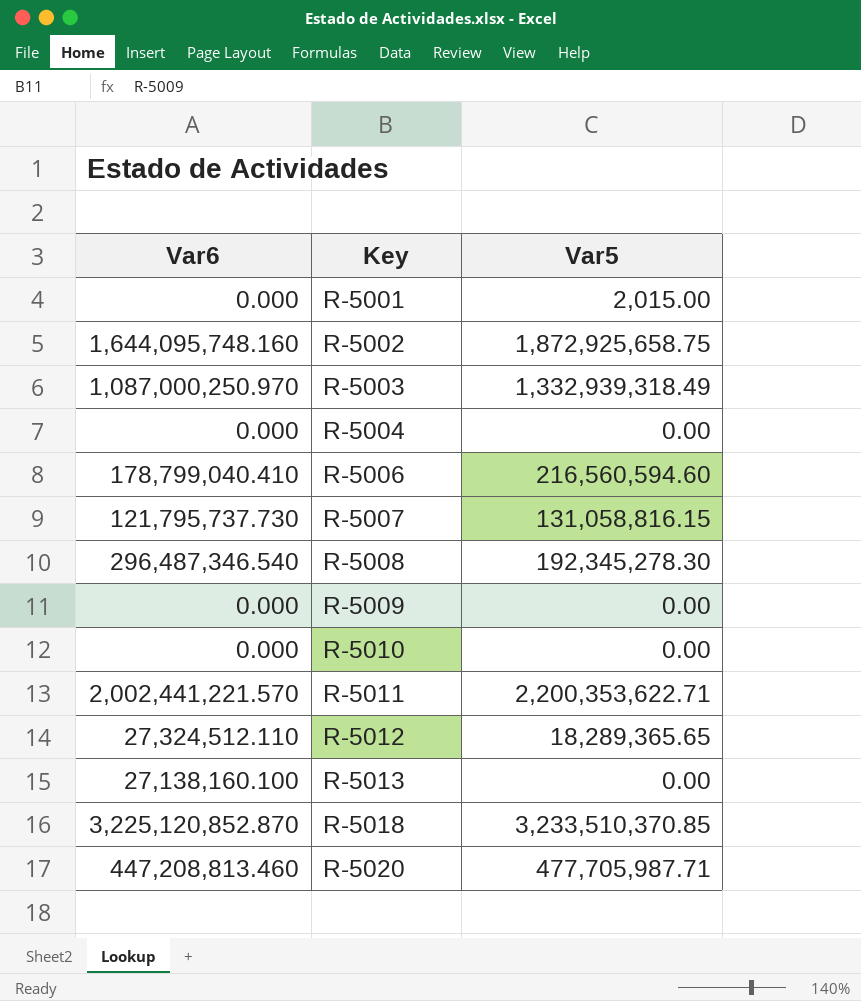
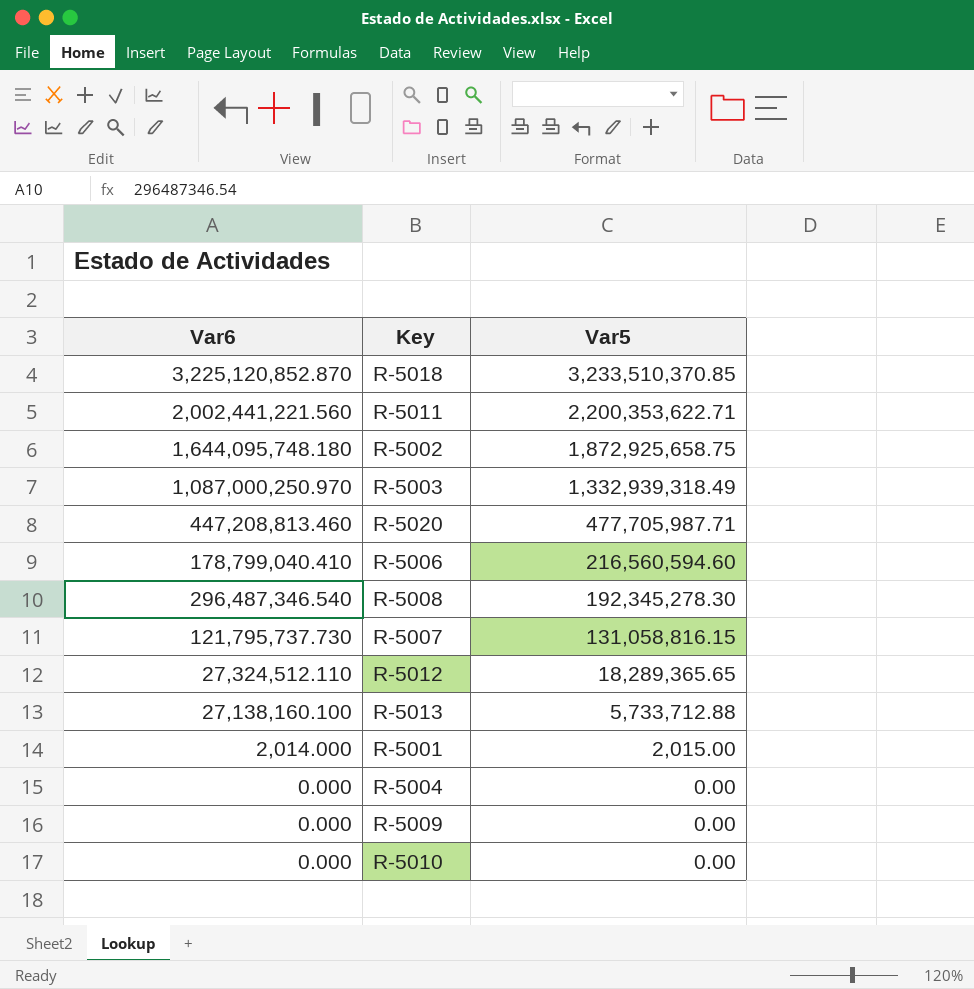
row order: Key ascending -> Var5 descending
R-5011 | Var6: 2,002,441,221.570 -> 2,002,441,221.560
R-5002 | Var6: 1,644,095,748.160 -> 1,644,095,748.180
R-5013 | Var5: 0.00 -> 5,733,712.88
R-5001 | Var6: 0.000 -> 2,014.000

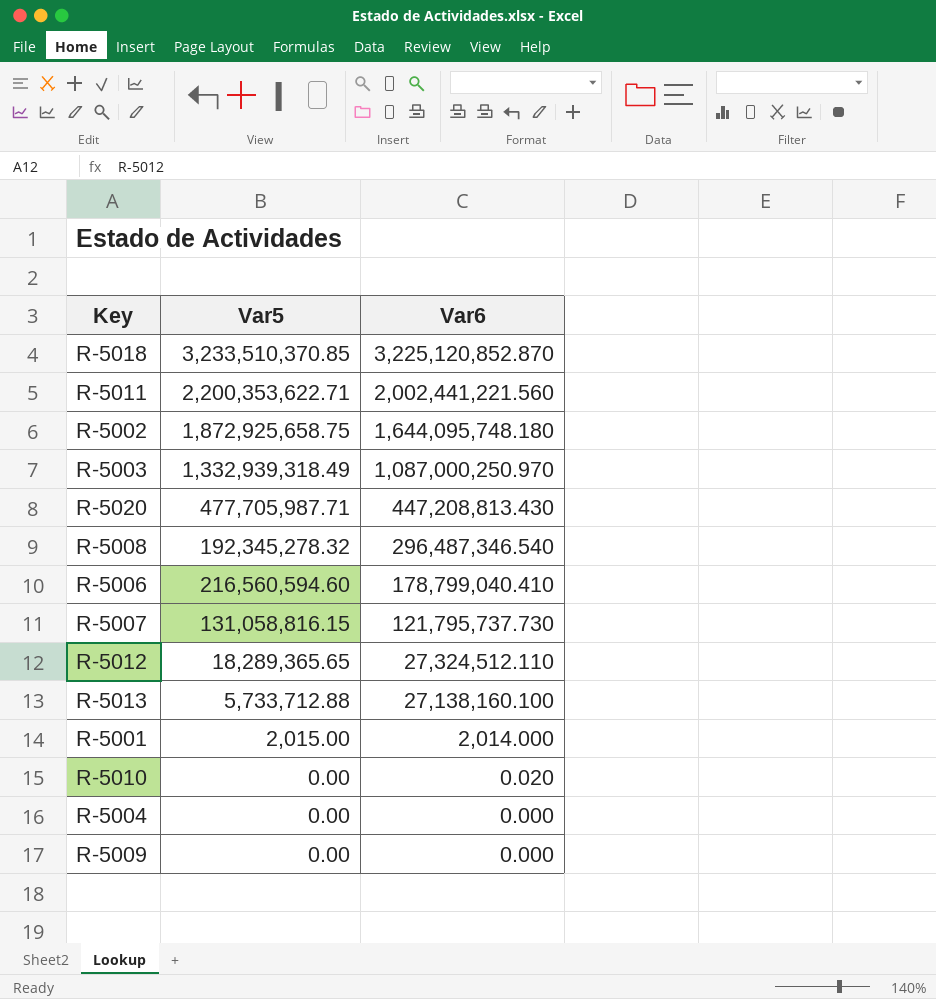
row order: Var5 descending -> Var6 descending
column Var6 | position: 1 -> 3
R-5020 | Var6: 447,208,813.460 -> 447,208,813.430
R-5008 | Var5: 192,345,278.30 -> 192,345,278.32
R-5010 | Var6: 0.000 -> 0.020

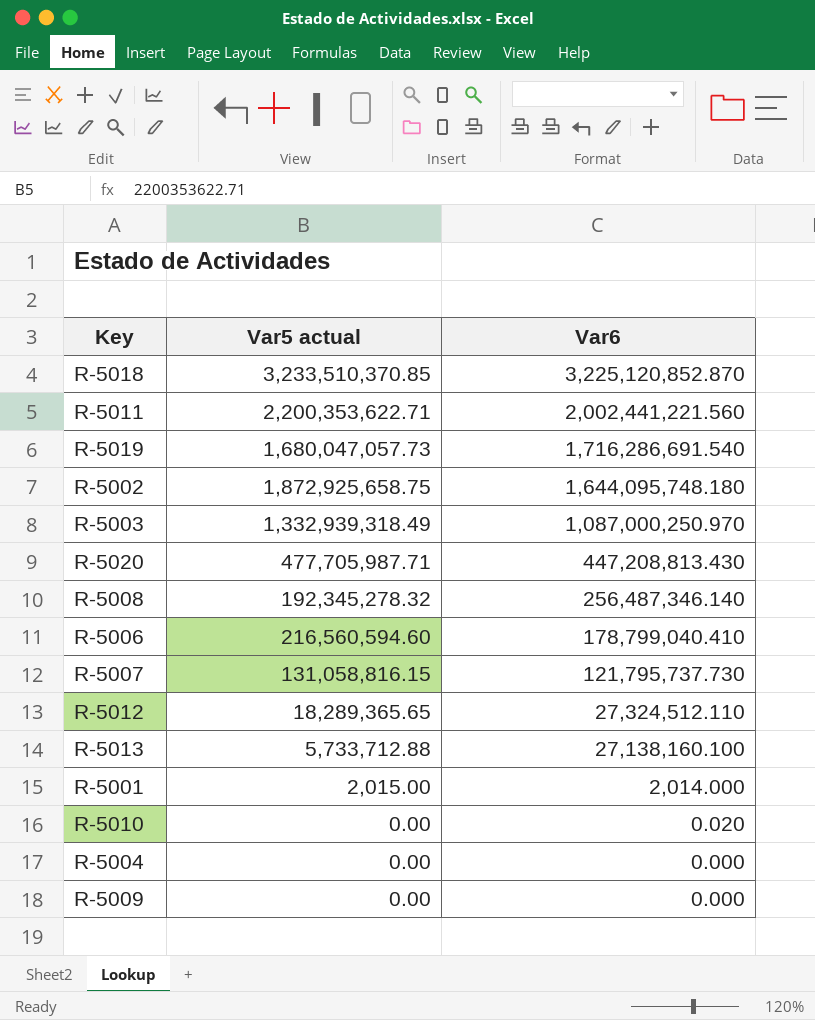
column name: Var5 -> Var5 actual
row R-5019: none -> 1,680,047,057.73 | 1,716,286,691.540
R-5008 | Var6: 296,487,346.540 -> 256,487,346.140

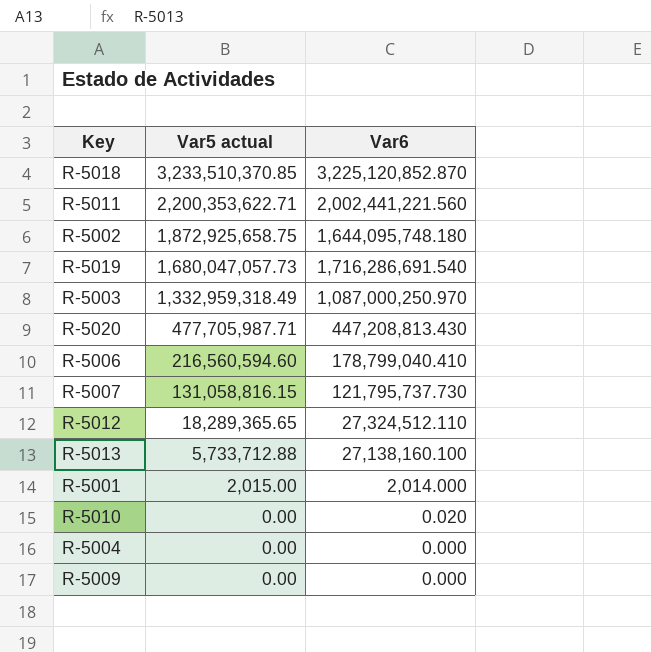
row order: Var6 descending -> Var5 actual descending
row R-5008: 192,345,278.32 | 256,487,346.140 -> none
R-5003 | Var5 actual: 1,332,939,318.49 -> 1,332,959,318.49

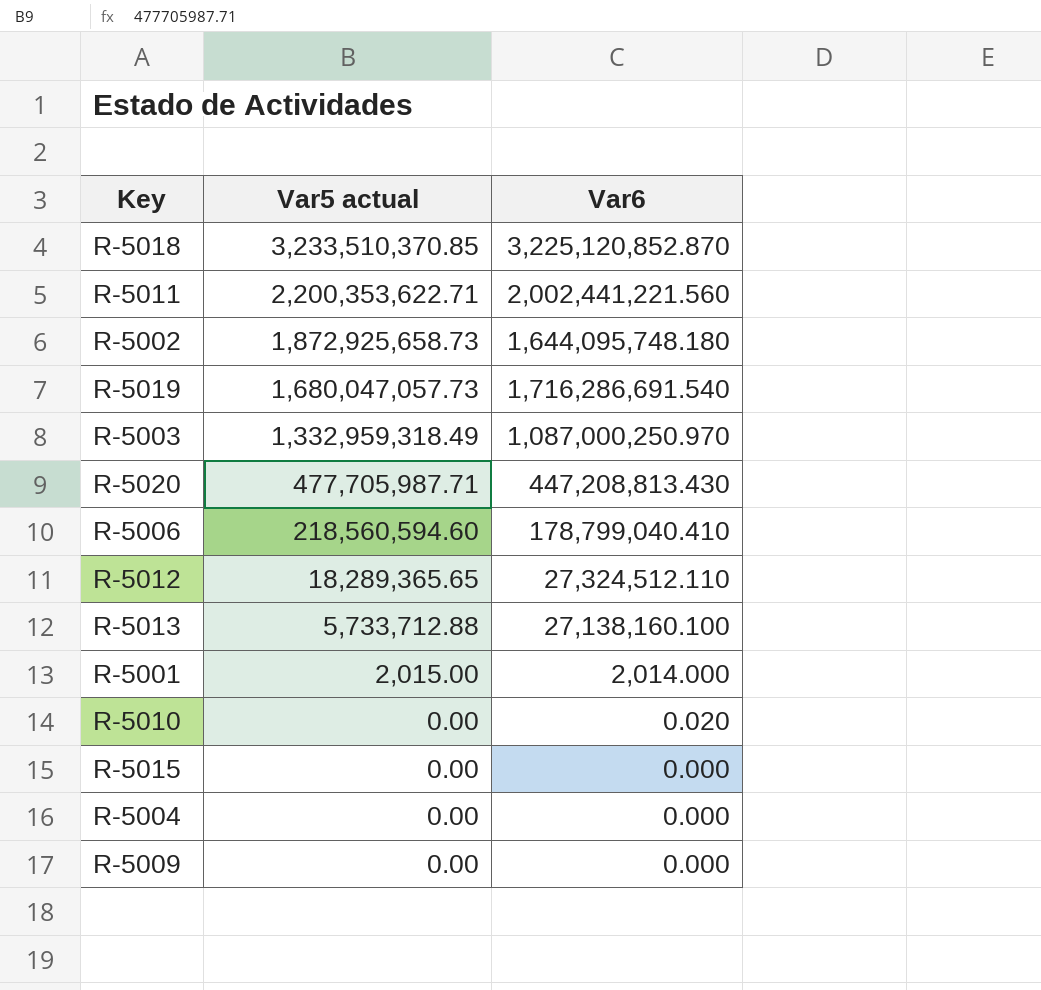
row R-5007: 131,058,816.15 | 121,795,737.730 -> none
R-5002 | Var5 actual: 1,872,925,658.75 -> 1,872,925,658.73
R-5006 | Var5 actual: 216,560,594.60 -> 218,560,594.60
row R-5015: none -> 0.00 | 0.000

